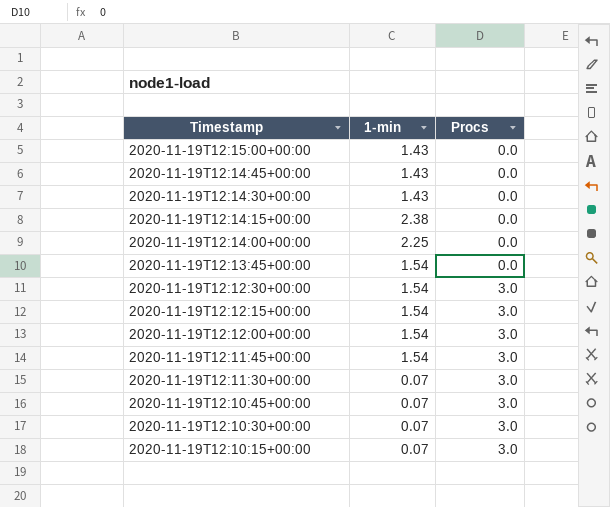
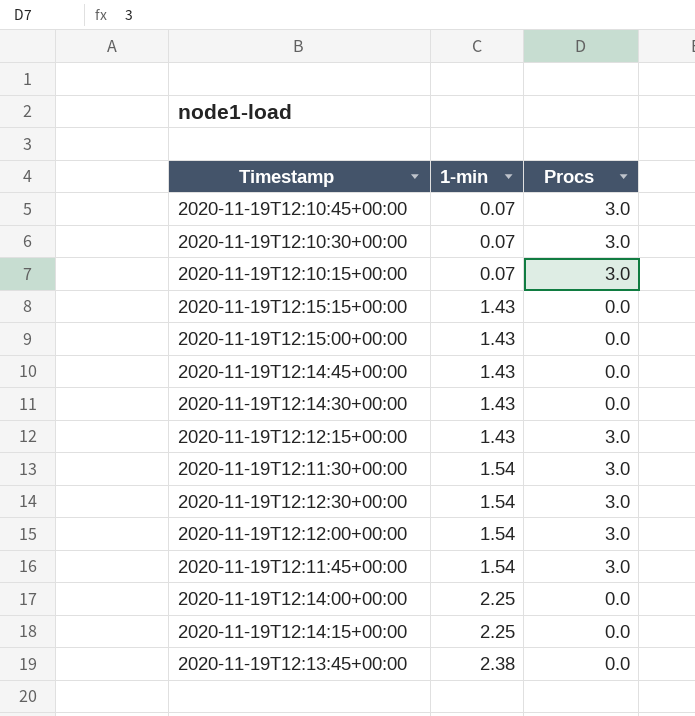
row order: Timestamp descending -> 1-min ascending
row 2020-11-19T12:15:15+00:00: none -> 1.43 | 0.0
2020-11-19T12:12:15+00:00 | 1-min: 1.54 -> 1.43
2020-11-19T12:11:30+00:00 | 1-min: 0.07 -> 1.54
2020-11-19T12:14:15+00:00 | 1-min: 2.38 -> 2.25
2020-11-19T12:13:45+00:00 | 1-min: 1.54 -> 2.38

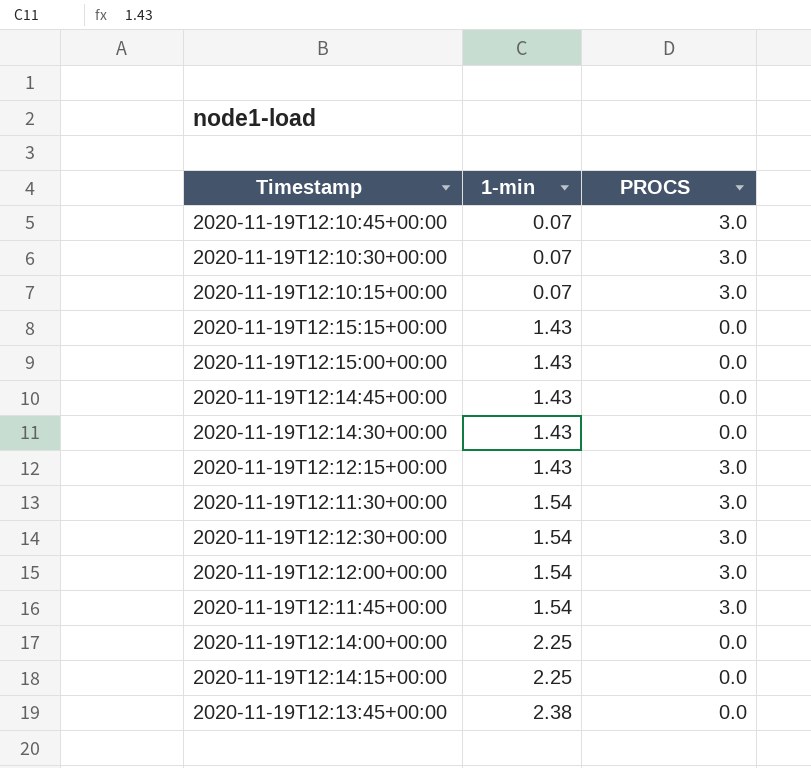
column name: Procs -> PROCS

